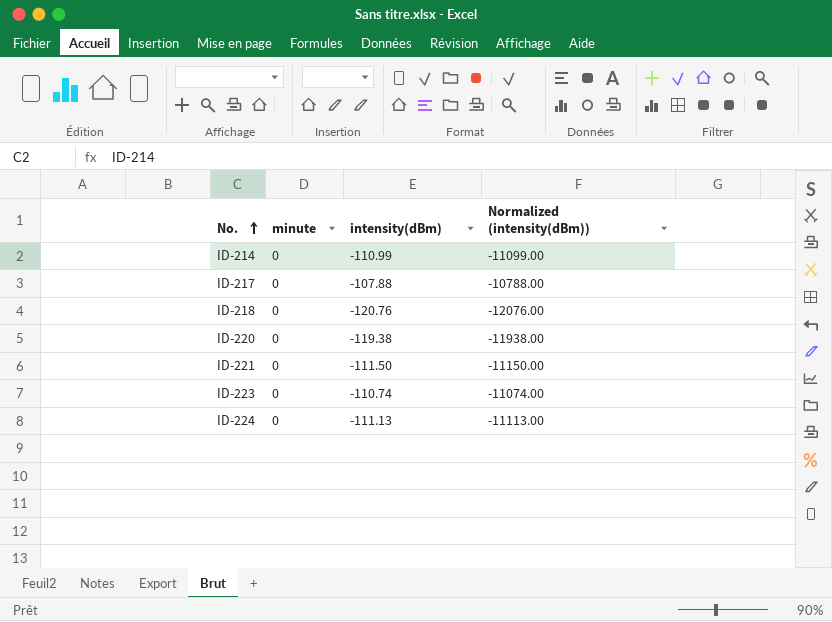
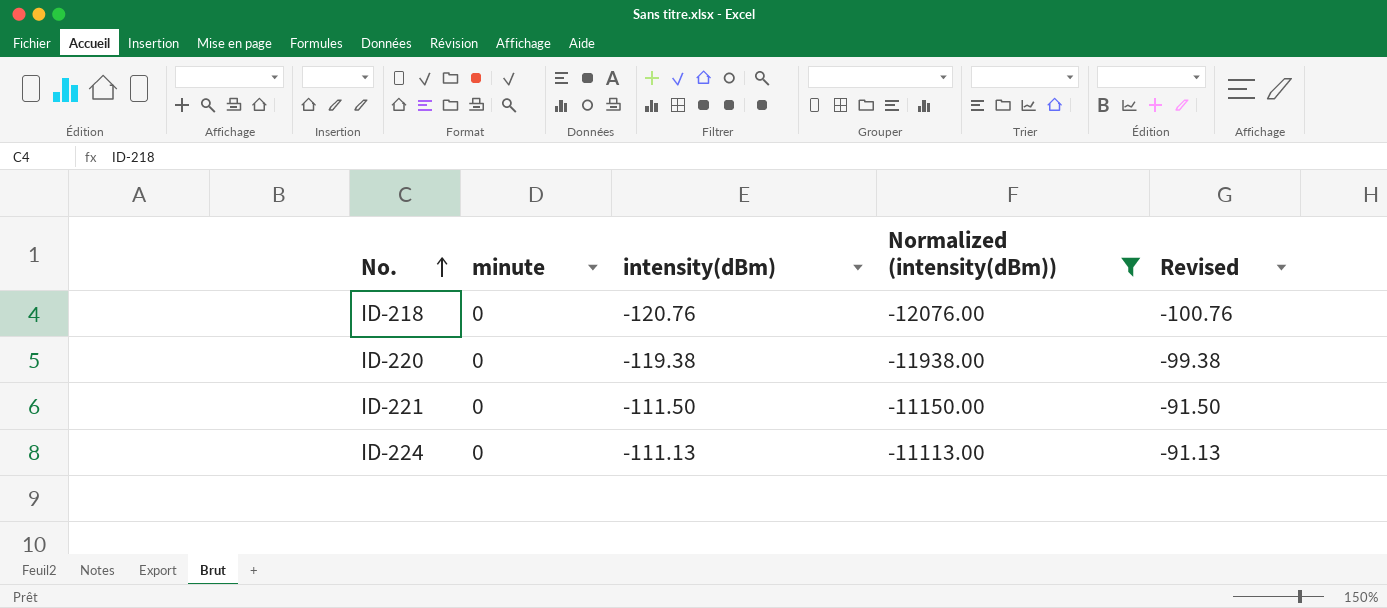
filter: none -> Normalized (intensity(dBm)) <= -11113.00
column Revised | formula: none -> [intensity(dBm)] + 20

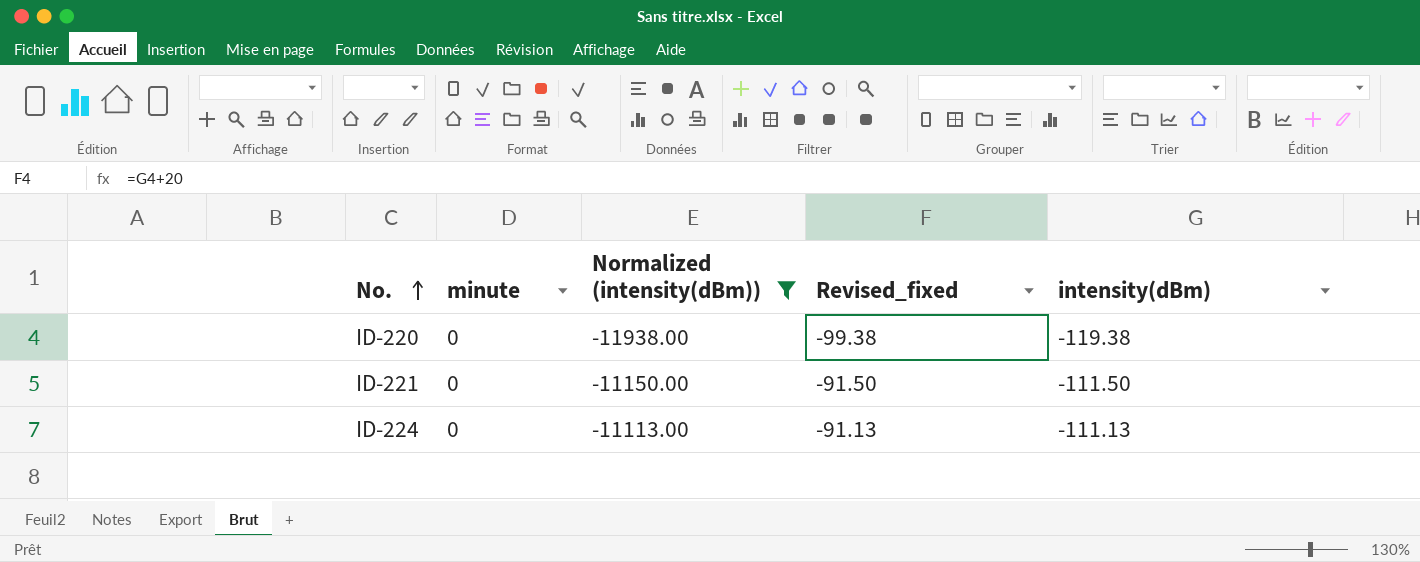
column name: Revised -> Revised_fixed
column intensity(dBm) | position: 3 -> 5
row ID-218: 0 | -120.76 | -12076.00 | -100.76 -> none

